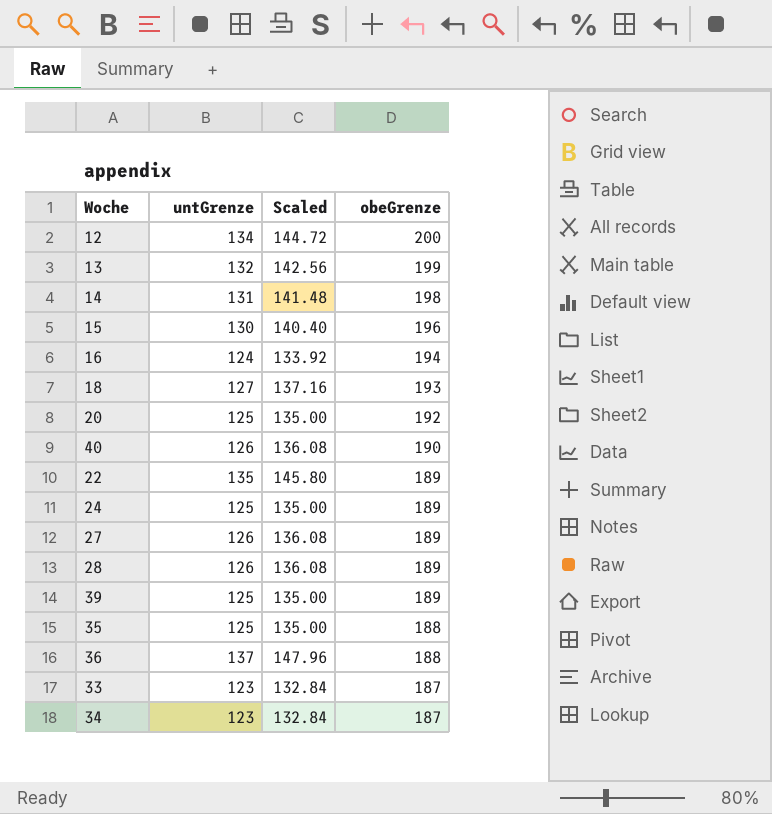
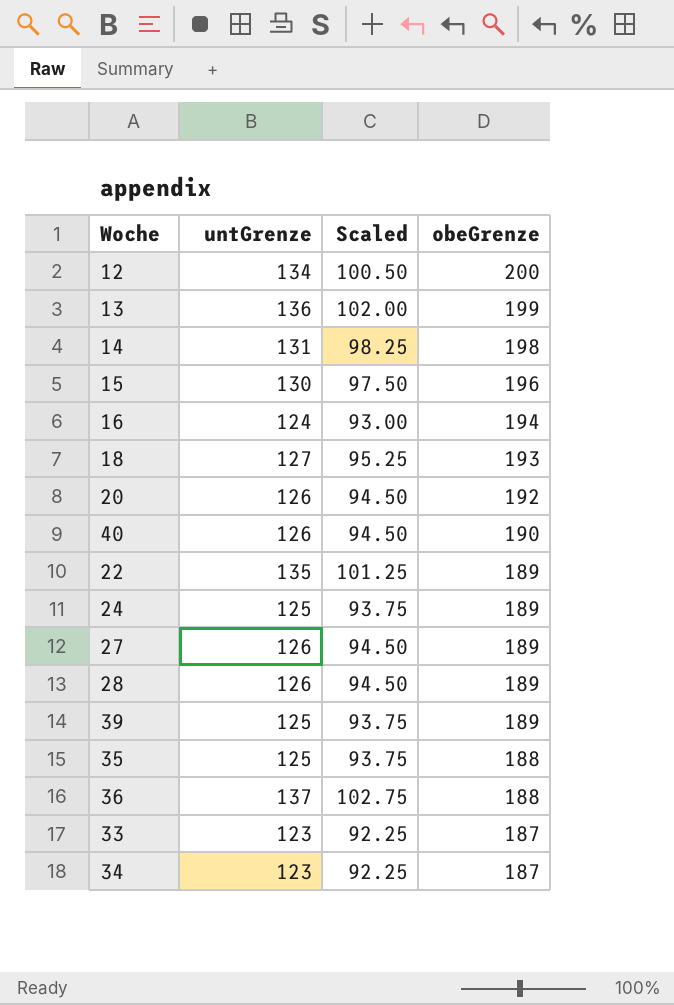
column Scaled | formula: [untGrenze] * 1.08 -> [untGrenze] * 0.75
13 | untGrenze: 132 -> 136
20 | untGrenze: 125 -> 126

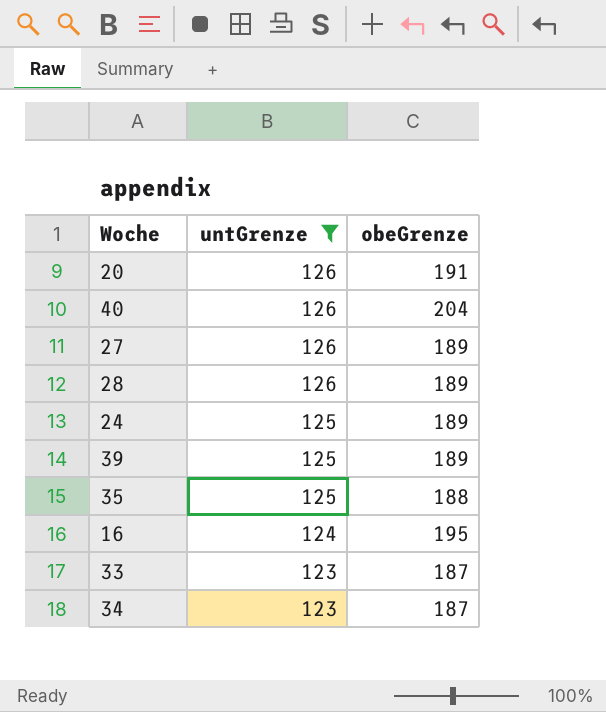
filter: none -> untGrenze <= 126
row order: obeGrenze descending -> untGrenze descending
column Scaled | formula: [untGrenze] * 0.75 -> none
20 | obeGrenze: 192 -> 191
40 | obeGrenze: 190 -> 204
16 | obeGrenze: 194 -> 195

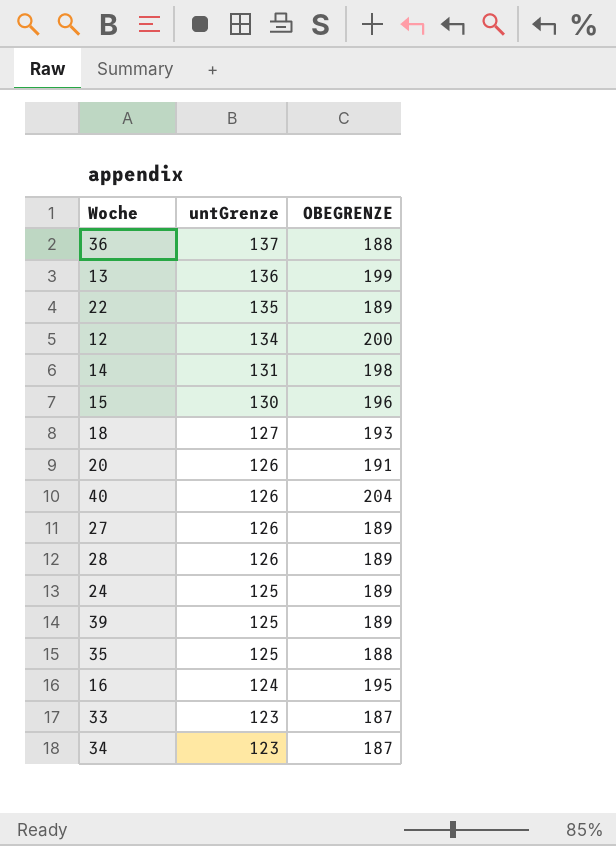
filter: untGrenze <= 126 -> none
column name: obeGrenze -> OBEGRENZE

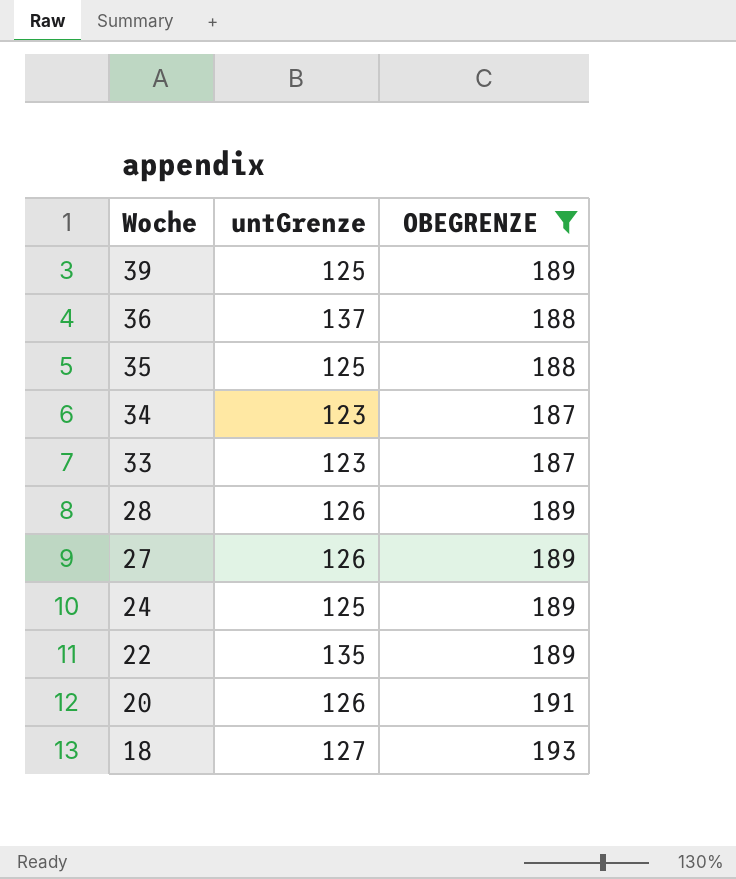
filter: none -> OBEGRENZE <= 193
row order: untGrenze descending -> Woche descending

